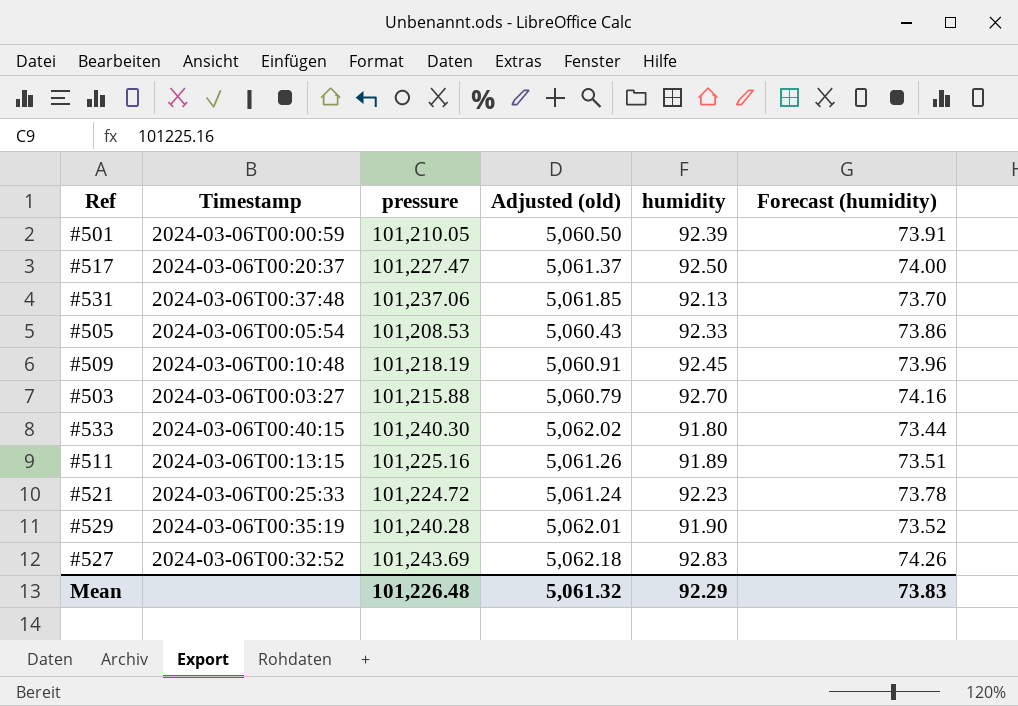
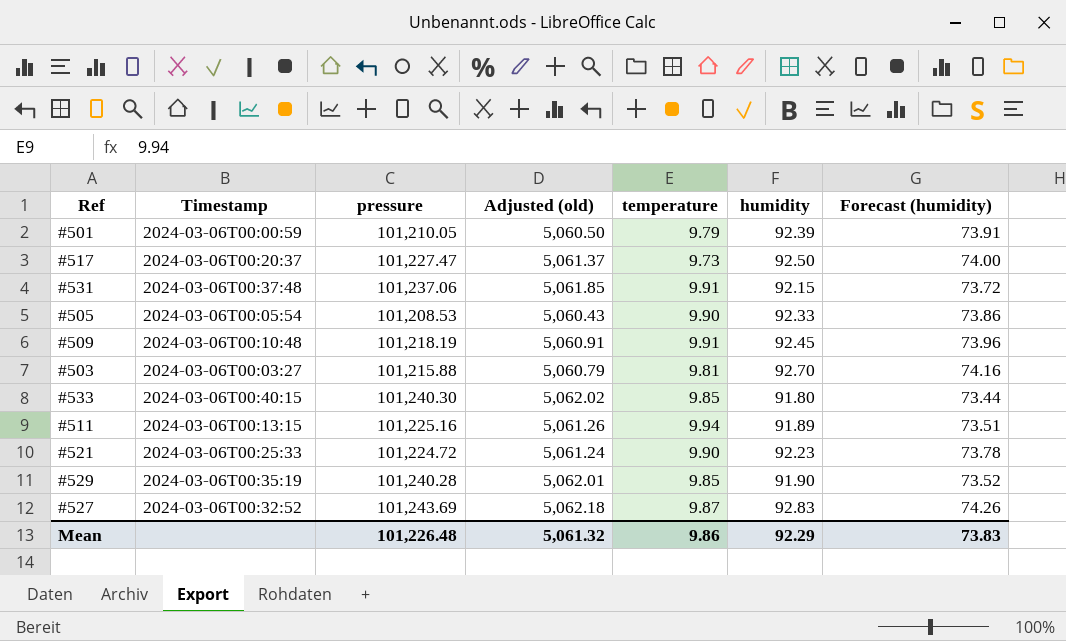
column temperature | position: none -> 5
#531 | humidity: 92.13 -> 92.15
#531 | Forecast (humidity): 73.70 -> 73.72

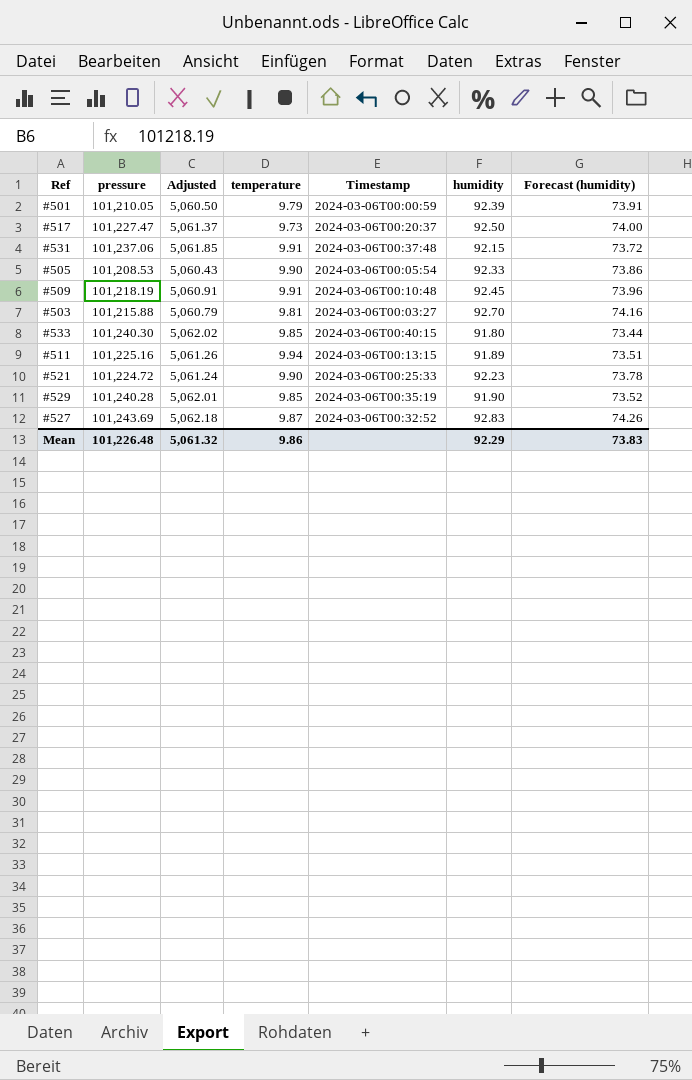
column name: Adjusted (old) -> Adjusted
column Timestamp | position: 2 -> 5

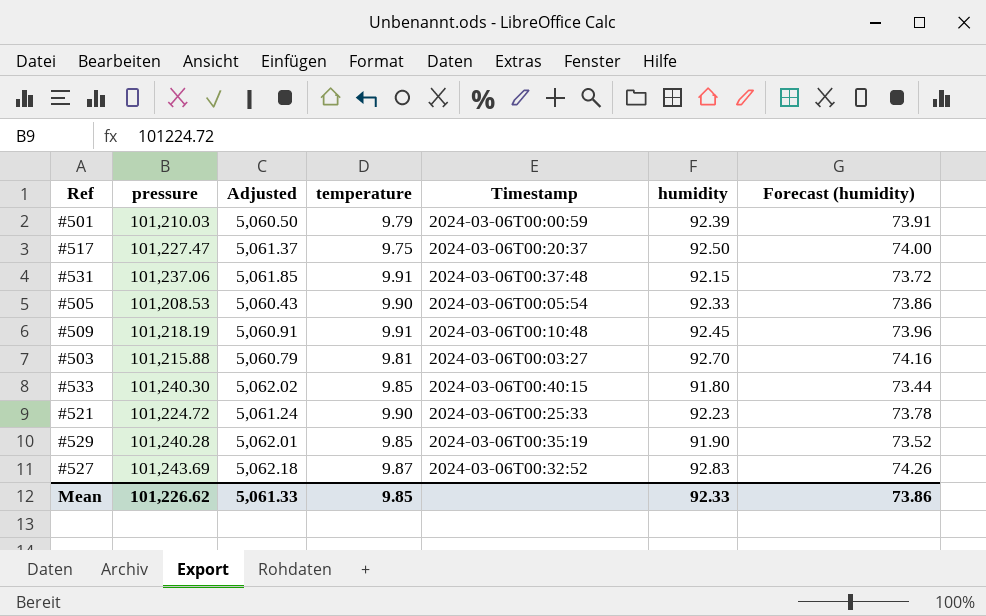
row #511: 101,225.16 | 5,061.26 | 9.94 | 2024-03-06T00:13:15 | 91.89 | 73.51 -> none
#501 | pressure: 101,210.05 -> 101,210.03
#517 | temperature: 9.73 -> 9.75
Mean | pressure: 101,226.48 -> 101,226.62
Mean | Adjusted: 5,061.32 -> 5,061.33
Mean | temperature: 9.86 -> 9.85
Mean | humidity: 92.29 -> 92.33
Mean | Forecast (humidity): 73.83 -> 73.86

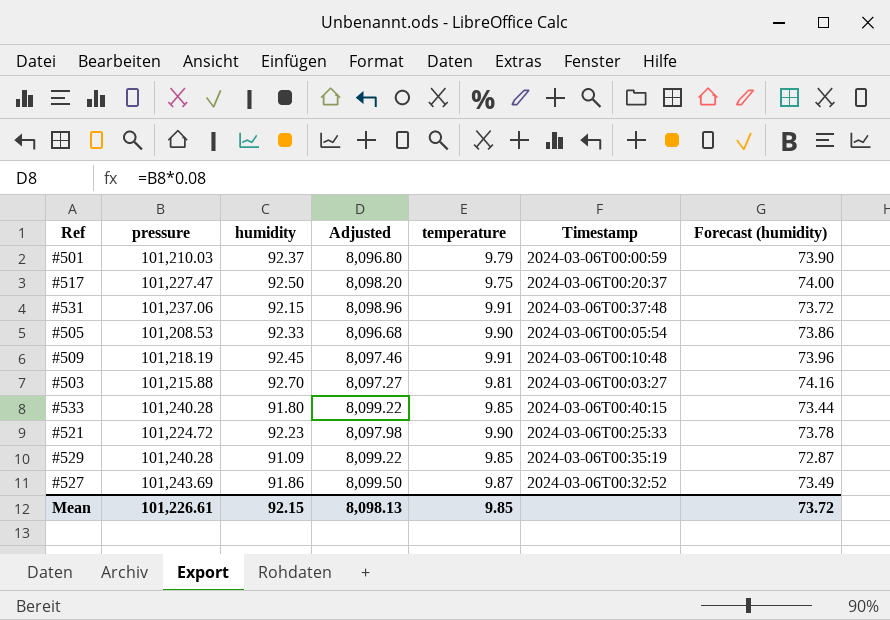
column humidity | position: 6 -> 3
column Adjusted | formula: [pressure] * 0.05 -> [pressure] * 0.08
#501 | humidity: 92.39 -> 92.37
#501 | Forecast (humidity): 73.91 -> 73.90
#533 | pressure: 101,240.30 -> 101,240.28
#529 | humidity: 91.90 -> 91.09
#529 | Forecast (humidity): 73.52 -> 72.87
#527 | humidity: 92.83 -> 91.86
#527 | Forecast (humidity): 74.26 -> 73.49
Mean | pressure: 101,226.62 -> 101,226.61
Mean | humidity: 92.33 -> 92.15
Mean | Adjusted: 5,061.33 -> 8,098.13
Mean | Forecast (humidity): 73.86 -> 73.72

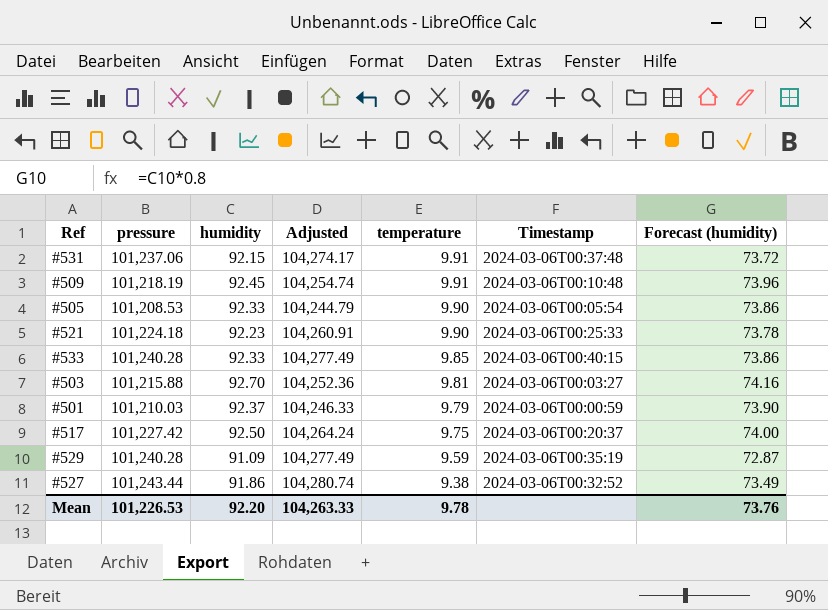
row order: none -> temperature descending
column Adjusted | formula: [pressure] * 0.08 -> [pressure] * 1.03
#521 | pressure: 101,224.72 -> 101,224.18
#533 | humidity: 91.80 -> 92.33
#533 | Forecast (humidity): 73.44 -> 73.86
#517 | pressure: 101,227.47 -> 101,227.42
#529 | temperature: 9.85 -> 9.59
#527 | pressure: 101,243.69 -> 101,243.44
#527 | temperature: 9.87 -> 9.38
Mean | pressure: 101,226.61 -> 101,226.53
Mean | humidity: 92.15 -> 92.20
Mean | Adjusted: 8,098.13 -> 104,263.33
Mean | temperature: 9.85 -> 9.78
Mean | Forecast (humidity): 73.72 -> 73.76

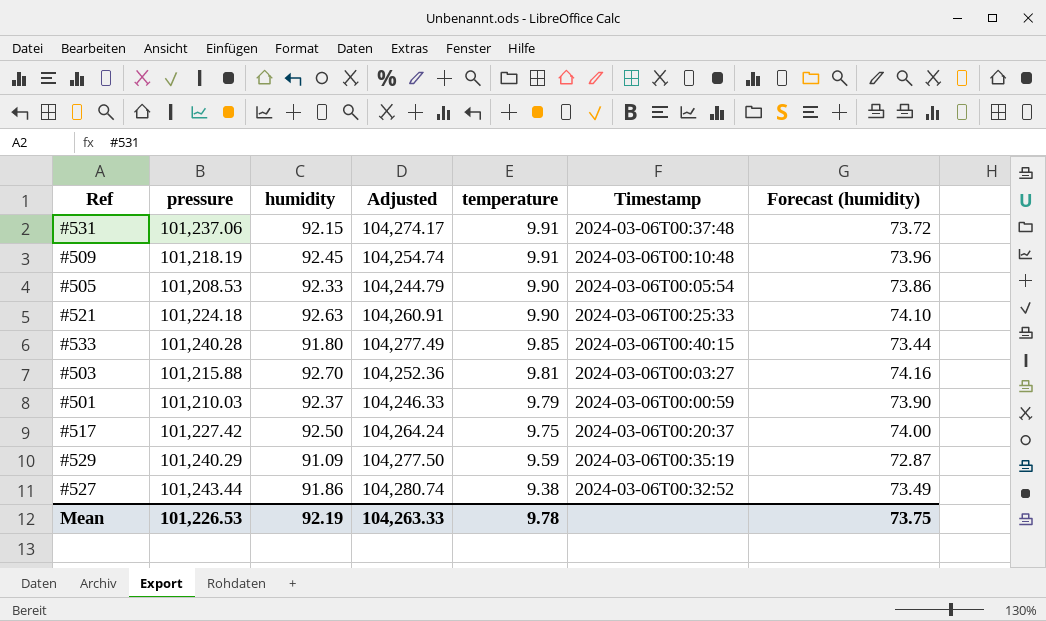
#521 | humidity: 92.23 -> 92.63
#521 | Forecast (humidity): 73.78 -> 74.10
#533 | humidity: 92.33 -> 91.80
#533 | Forecast (humidity): 73.86 -> 73.44
#529 | pressure: 101,240.28 -> 101,240.29
#529 | Adjusted: 104,277.49 -> 104,277.50
Mean | humidity: 92.20 -> 92.19
Mean | Forecast (humidity): 73.76 -> 73.75

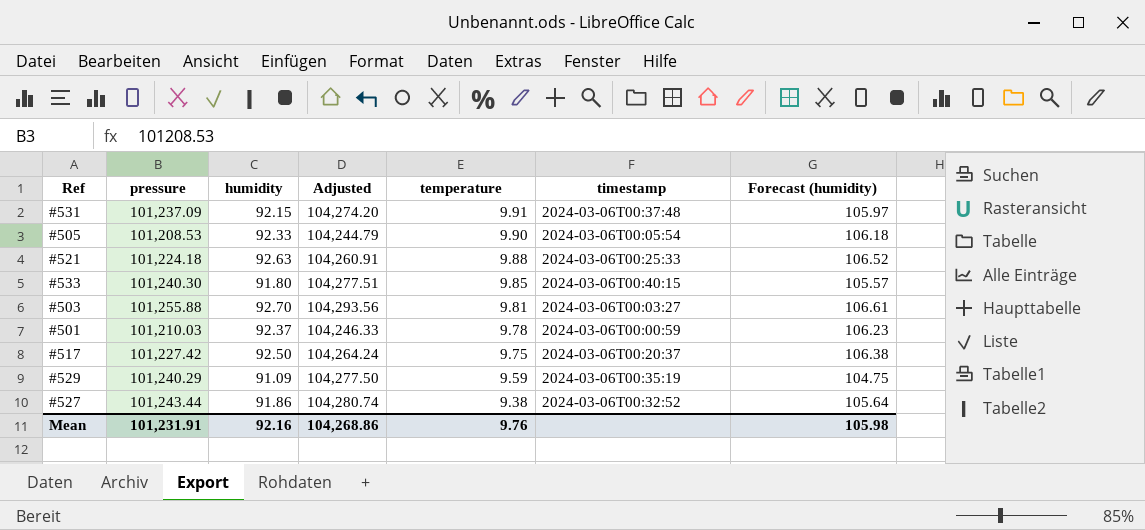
column name: Timestamp -> timestamp
column Forecast (humidity) | formula: [humidity] * 0.8 -> [humidity] * 1.15
row #509: 101,218.19 | 92.45 | 104,254.74 | 9.91 | 2024-03-06T00:10:48 | 73.96 -> none
#531 | pressure: 101,237.06 -> 101,237.09
#531 | Adjusted: 104,274.17 -> 104,274.20
#521 | temperature: 9.90 -> 9.88
#533 | pressure: 101,240.28 -> 101,240.30
#533 | Adjusted: 104,277.49 -> 104,277.51
#503 | pressure: 101,215.88 -> 101,255.88
#503 | Adjusted: 104,252.36 -> 104,293.56
#501 | temperature: 9.79 -> 9.78
Mean | pressure: 101,226.53 -> 101,231.91
Mean | humidity: 92.19 -> 92.16
Mean | Adjusted: 104,263.33 -> 104,268.86
Mean | temperature: 9.78 -> 9.76
Mean | Forecast (humidity): 73.75 -> 105.98

